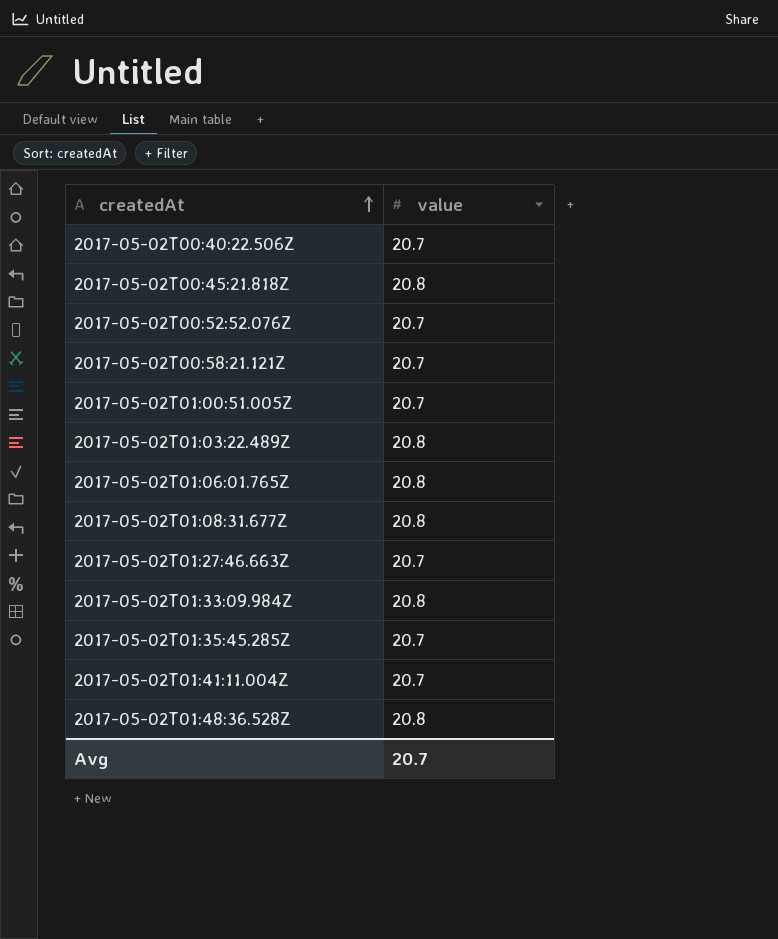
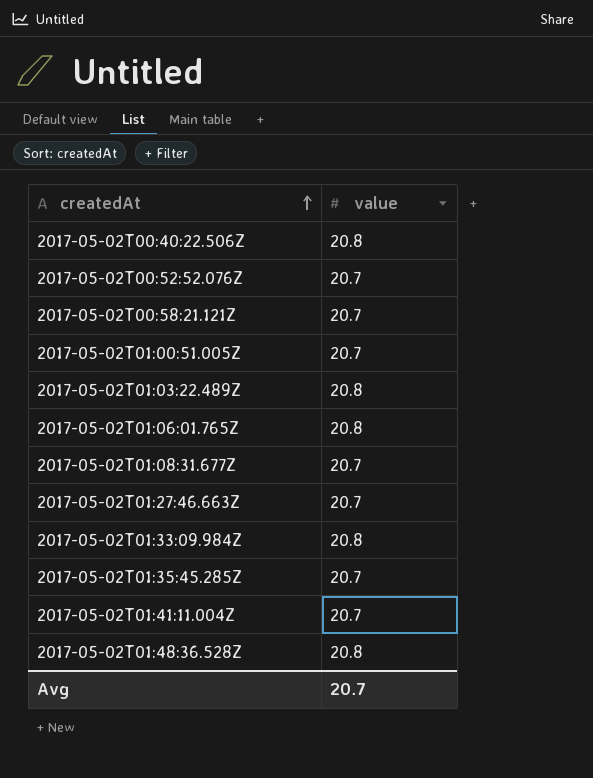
row 2017-05-02T00:45:21.818Z: 20.8 -> none
2017-05-02T00:40:22.506Z | value: 20.7 -> 20.8
2017-05-02T01:08:31.677Z | value: 20.8 -> 20.7

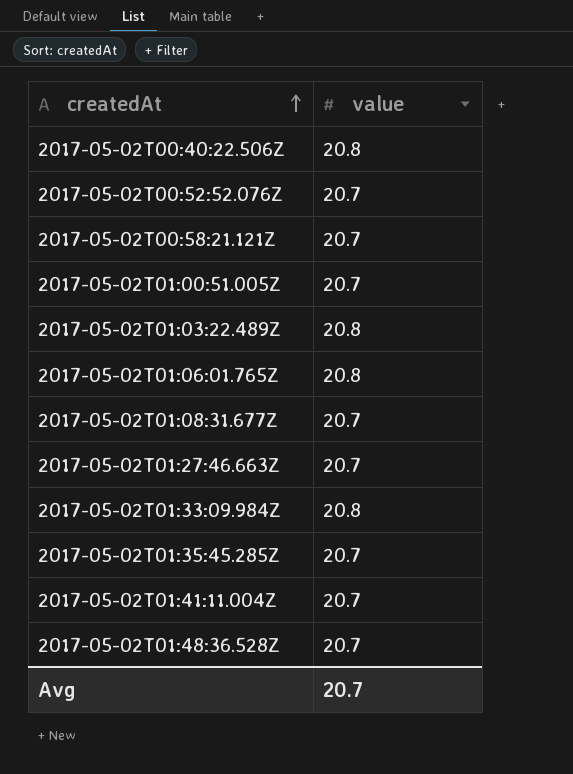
2017-05-02T01:48:36.528Z | value: 20.8 -> 20.7

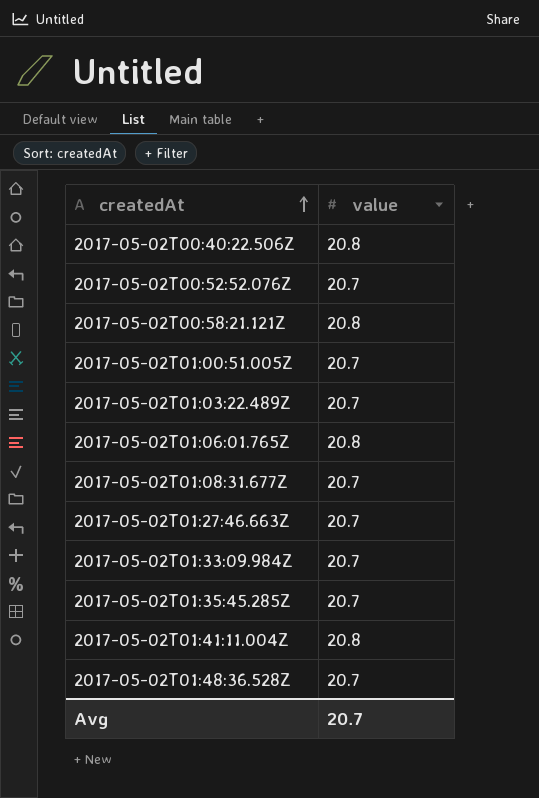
2017-05-02T00:58:21.121Z | value: 20.7 -> 20.8
2017-05-02T01:03:22.489Z | value: 20.8 -> 20.7
2017-05-02T01:33:09.984Z | value: 20.8 -> 20.7
2017-05-02T01:41:11.004Z | value: 20.7 -> 20.8

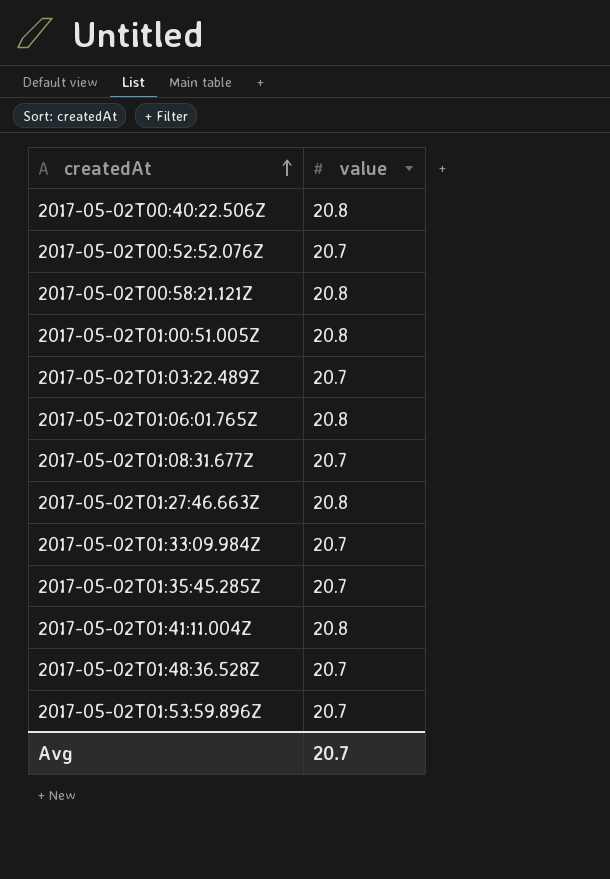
2017-05-02T01:00:51.005Z | value: 20.7 -> 20.8
2017-05-02T01:27:46.663Z | value: 20.7 -> 20.8
row 2017-05-02T01:53:59.896Z: none -> 20.7

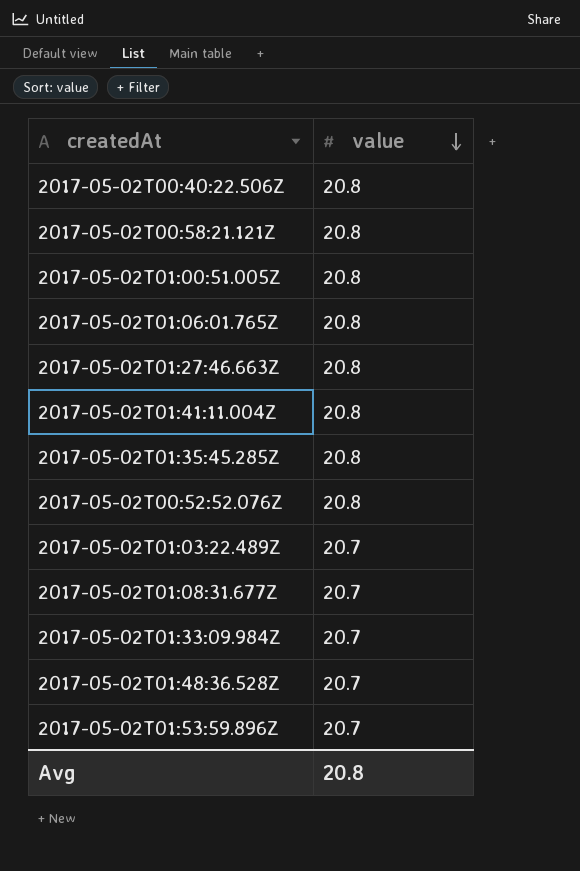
row order: createdAt ascending -> value descending
2017-05-02T01:35:45.285Z | value: 20.7 -> 20.8
2017-05-02T00:52:52.076Z | value: 20.7 -> 20.8
Avg | value: 20.7 -> 20.8

